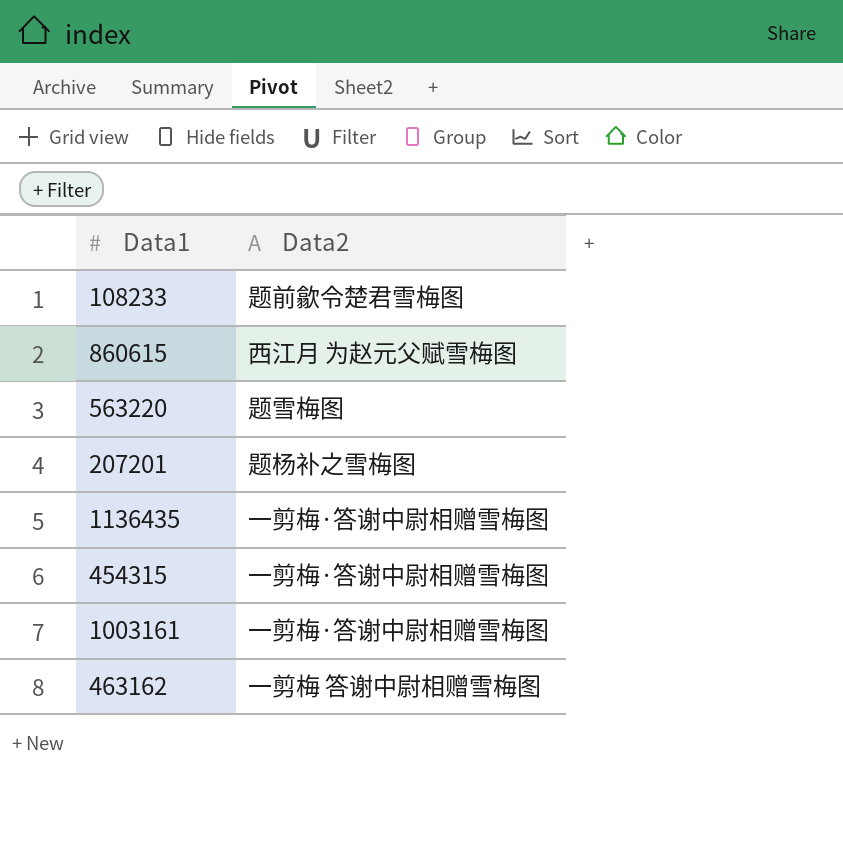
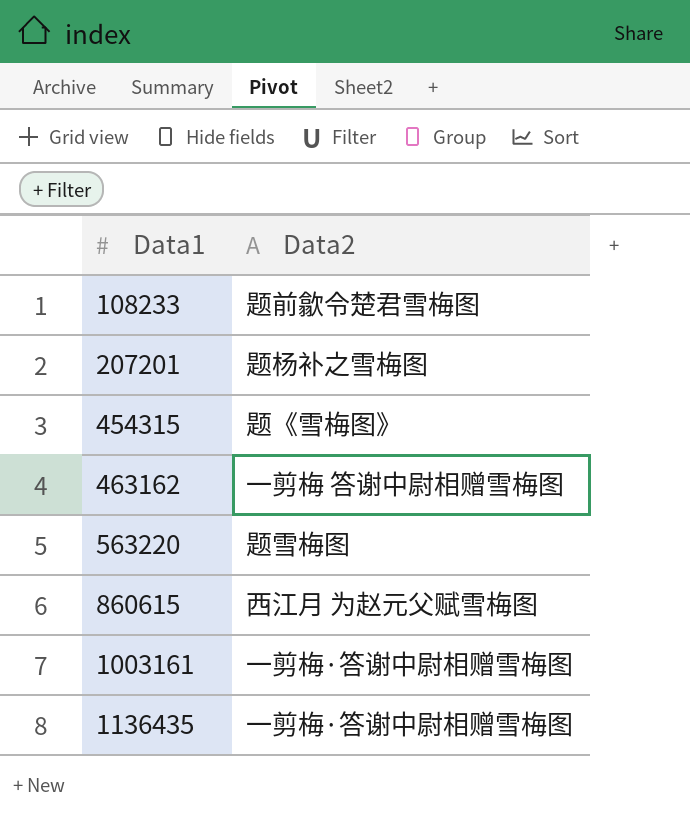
row order: none -> Data1 ascending
454315 | Data2: 一剪梅·答谢中尉相赠雪梅图 -> 题《雪梅图》

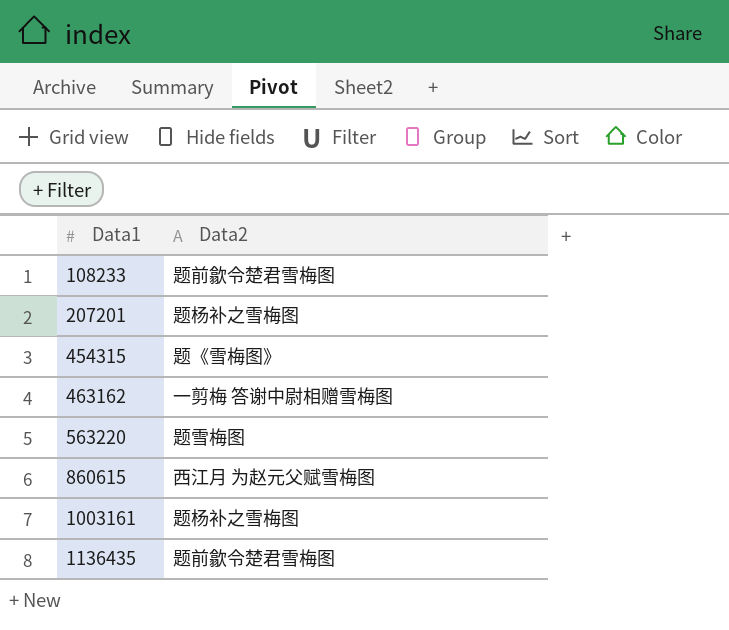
1003161 | Data2: 一剪梅·答谢中尉相赠雪梅图 -> 题杨补之雪梅图
1136435 | Data2: 一剪梅·答谢中尉相赠雪梅图 -> 题前歙令楚君雪梅图

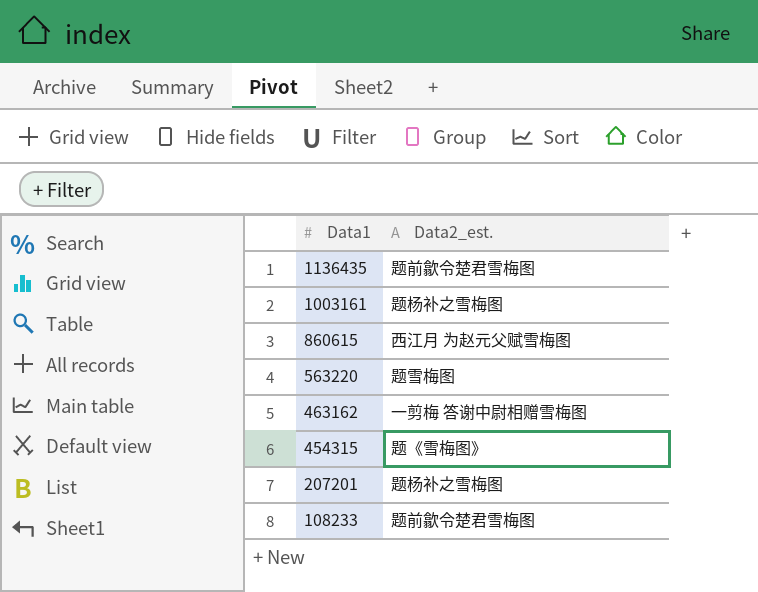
row order: Data1 ascending -> Data1 descending
column name: Data2 -> Data2_est.

